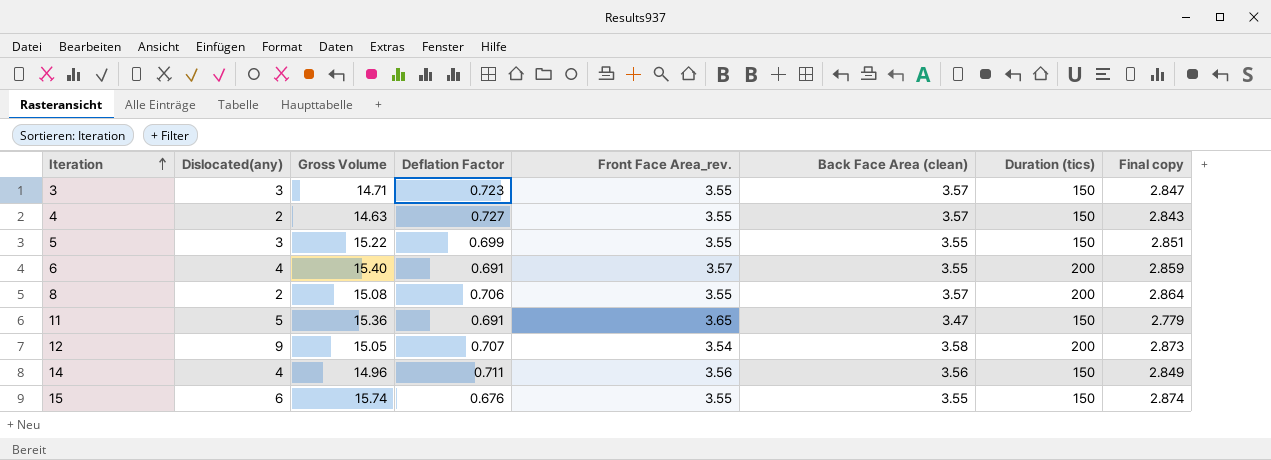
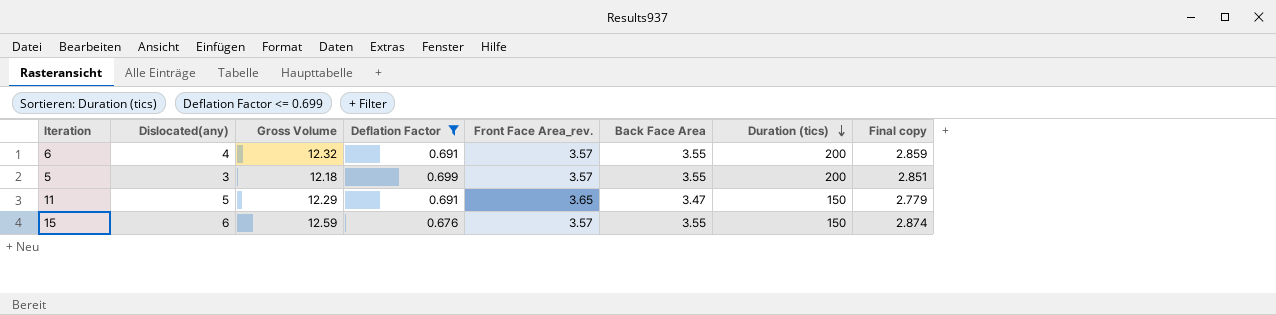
filter: none -> Deflation Factor <= 0.699
row order: Iteration ascending -> Duration (tics) descending
column name: Back Face Area (clean) -> Back Face Area
6 | Gross Volume: 15.40 -> 12.32
5 | Gross Volume: 15.22 -> 12.18
5 | Front Face Area_rev.: 3.55 -> 3.57
5 | Duration (tics): 150 -> 200
11 | Gross Volume: 15.36 -> 12.29
15 | Gross Volume: 15.74 -> 12.59
15 | Front Face Area_rev.: 3.55 -> 3.57

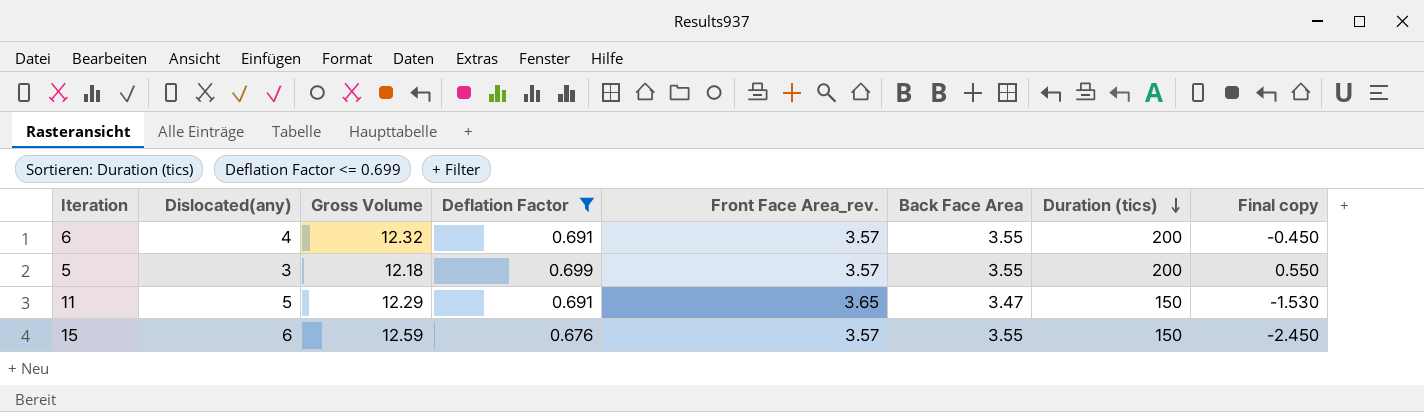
column Final copy | formula: [Back Face Area] - [Deflation Factor] -> [Back Face Area] - [Dislocated(any)]

